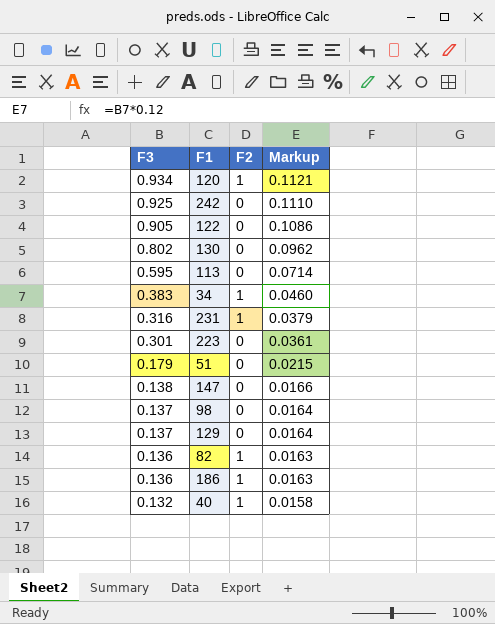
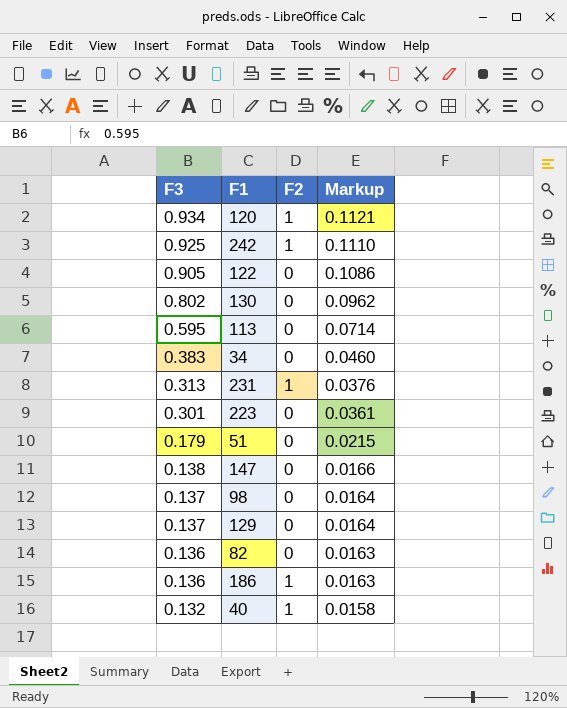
242 | F2: 0 -> 1
34 | F2: 1 -> 0
231 | F3: 0.316 -> 0.313
231 | Markup: 0.0379 -> 0.0376
82 | F2: 1 -> 0

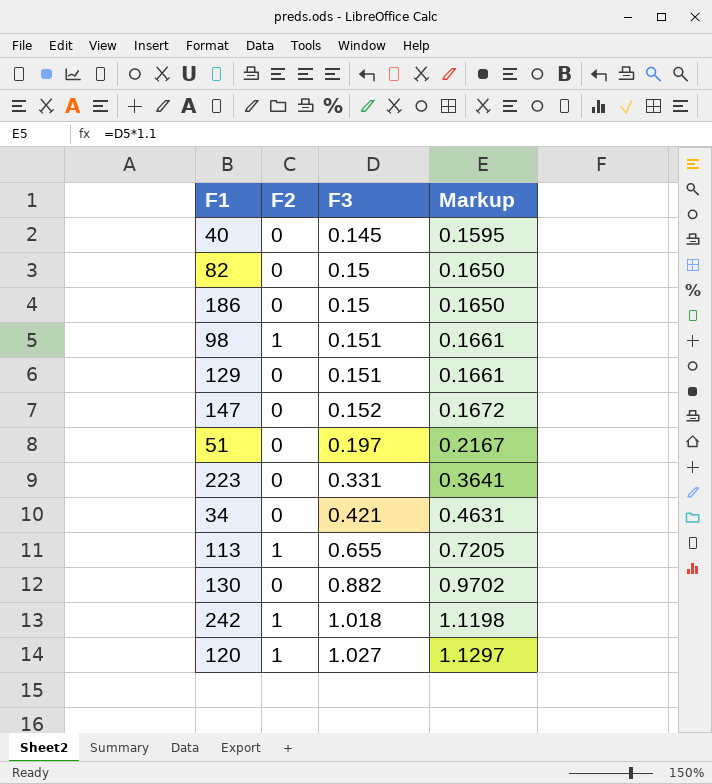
row order: F3 descending -> F3 ascending
column F3 | position: 1 -> 3
column Markup | formula: [F3] * 0.12 -> [F3] * 1.1
row 122: 0.905 | 0 | 0.1086 -> none
row 231: 0.313 | 1 | 0.0376 -> none
40 | F2: 1 -> 0
40 | F3: 0.132 -> 0.145
82 | F3: 0.136 -> 0.15
186 | F2: 1 -> 0
186 | F3: 0.136 -> 0.15
98 | F2: 0 -> 1
98 | F3: 0.137 -> 0.151
129 | F3: 0.137 -> 0.151
147 | F3: 0.138 -> 0.152
51 | F3: 0.179 -> 0.197
223 | F3: 0.301 -> 0.331
34 | F3: 0.383 -> 0.421
113 | F2: 0 -> 1
113 | F3: 0.595 -> 0.655
130 | F3: 0.802 -> 0.882
242 | F3: 0.925 -> 1.018
120 | F3: 0.934 -> 1.027

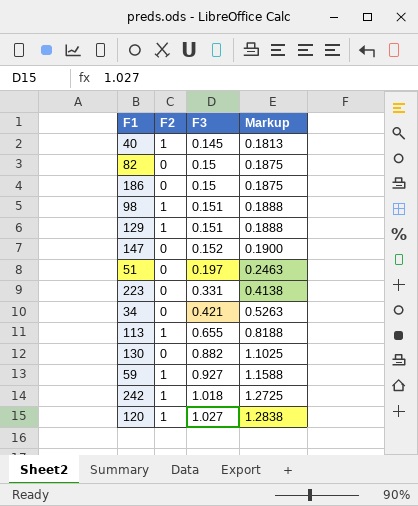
column Markup | formula: [F3] * 1.1 -> [F3] * 1.25
40 | F2: 0 -> 1
129 | F2: 0 -> 1
row 59: none -> 1 | 0.927 | 1.1588

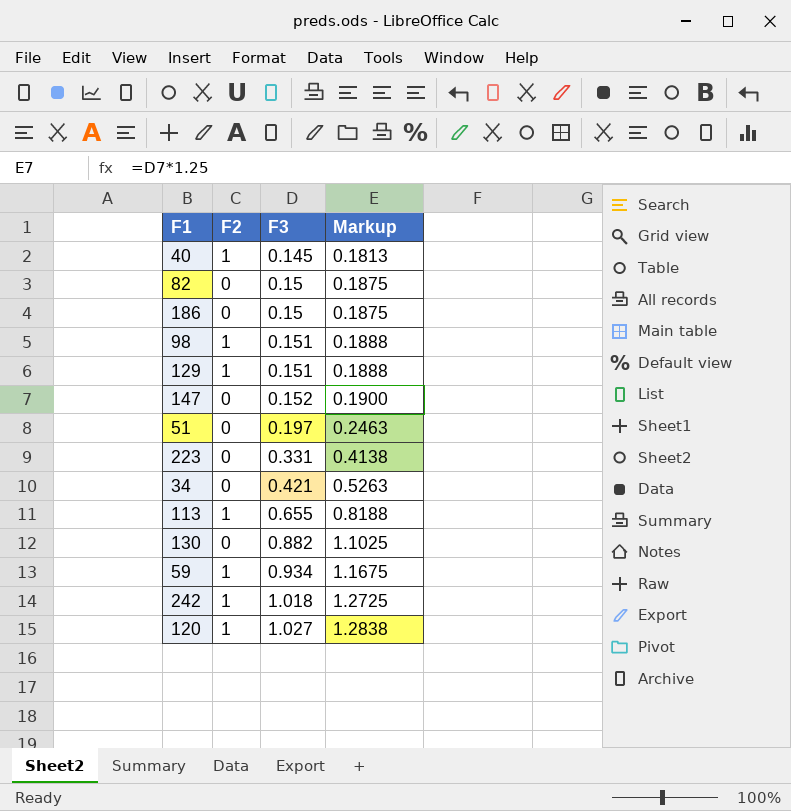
59 | F3: 0.927 -> 0.934
59 | Markup: 1.1588 -> 1.1675

